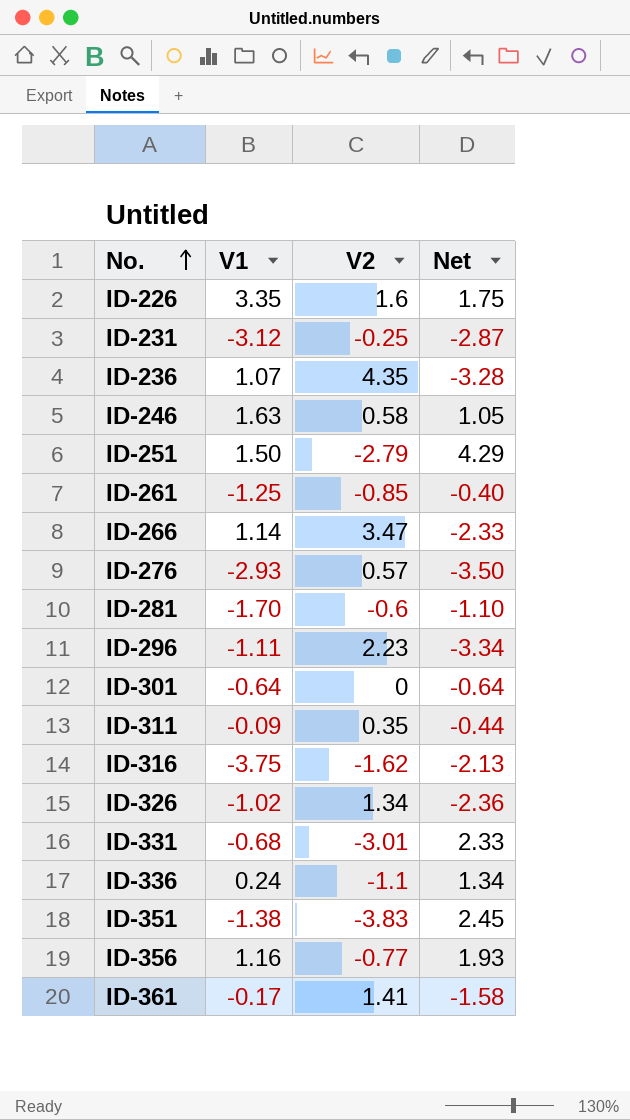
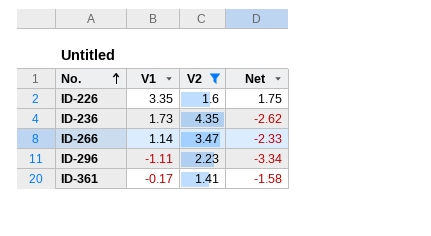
filter: none -> V2 >= 1.41
ID-236 | V1: 1.07 -> 1.73
ID-236 | Net: -3.28 -> -2.62

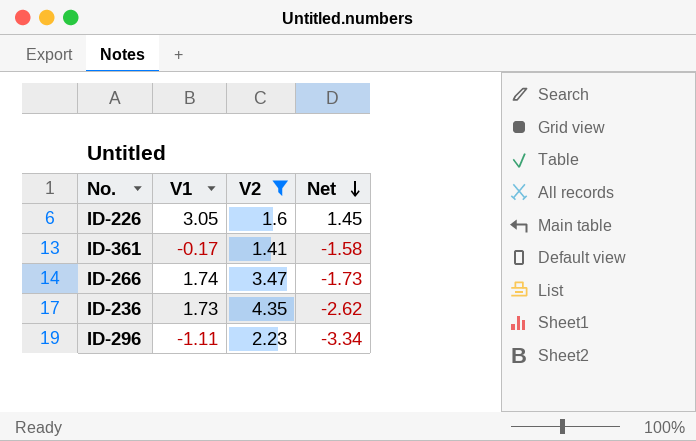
row order: No. ascending -> Net descending
ID-226 | V1: 3.35 -> 3.05
ID-226 | Net: 1.75 -> 1.45
ID-266 | V1: 1.14 -> 1.74
ID-266 | Net: -2.33 -> -1.73

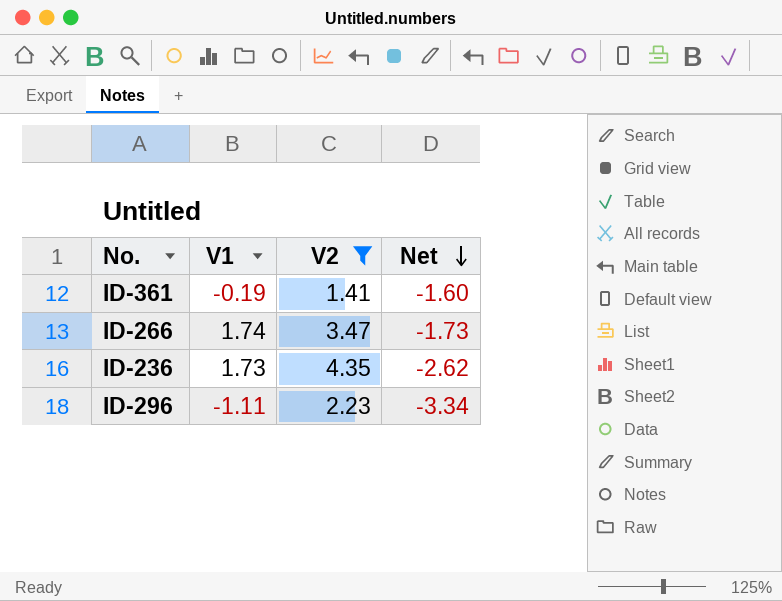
row ID-226: 3.05 | 1.6 | 1.45 -> none
ID-361 | V1: -0.17 -> -0.19
ID-361 | Net: -1.58 -> -1.60

